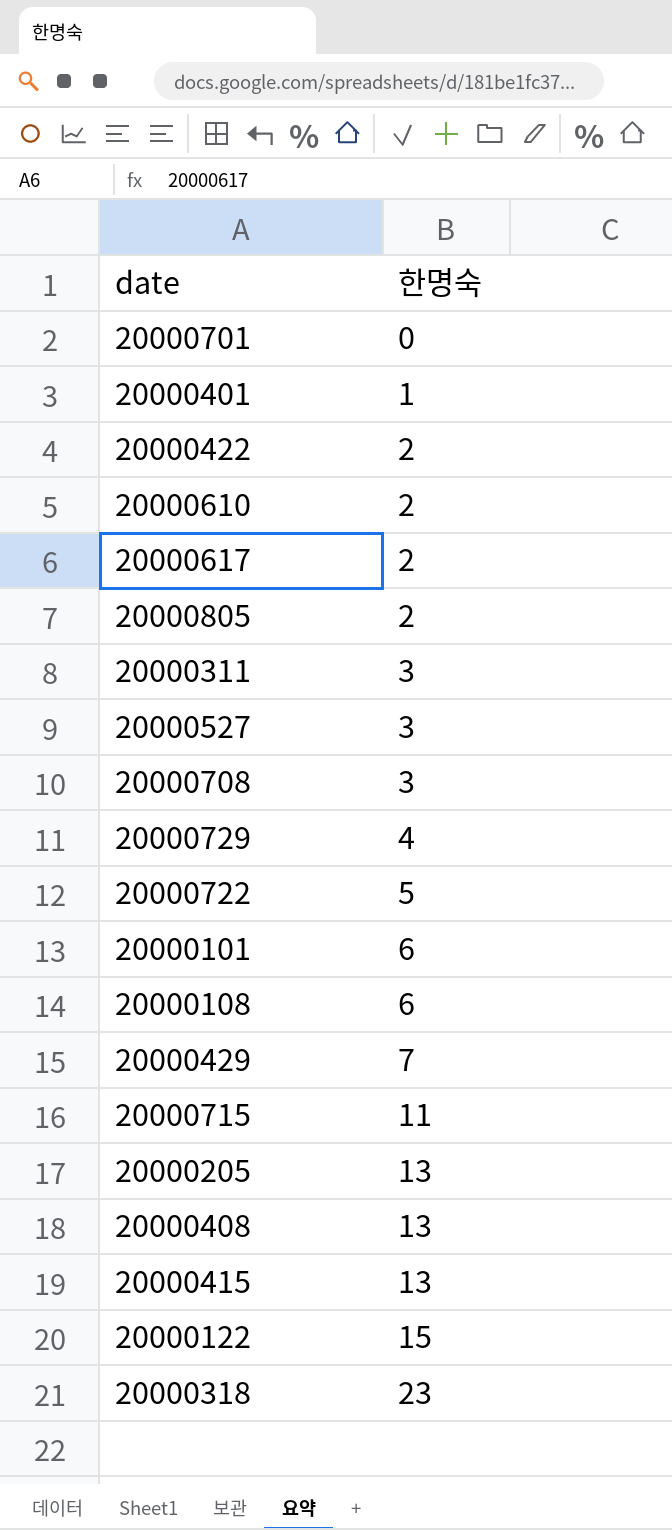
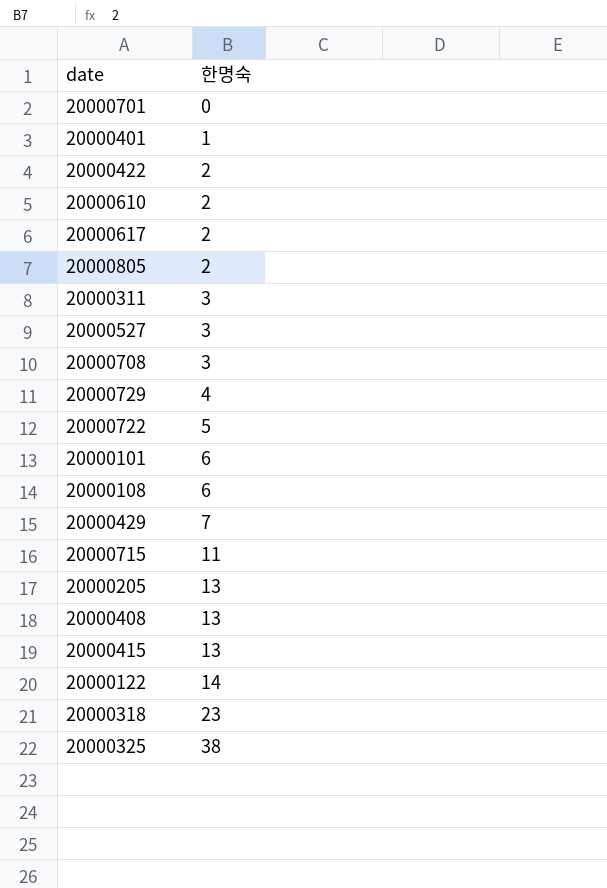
20000122 | 한명숙: 15 -> 14
row 20000325: none -> 38

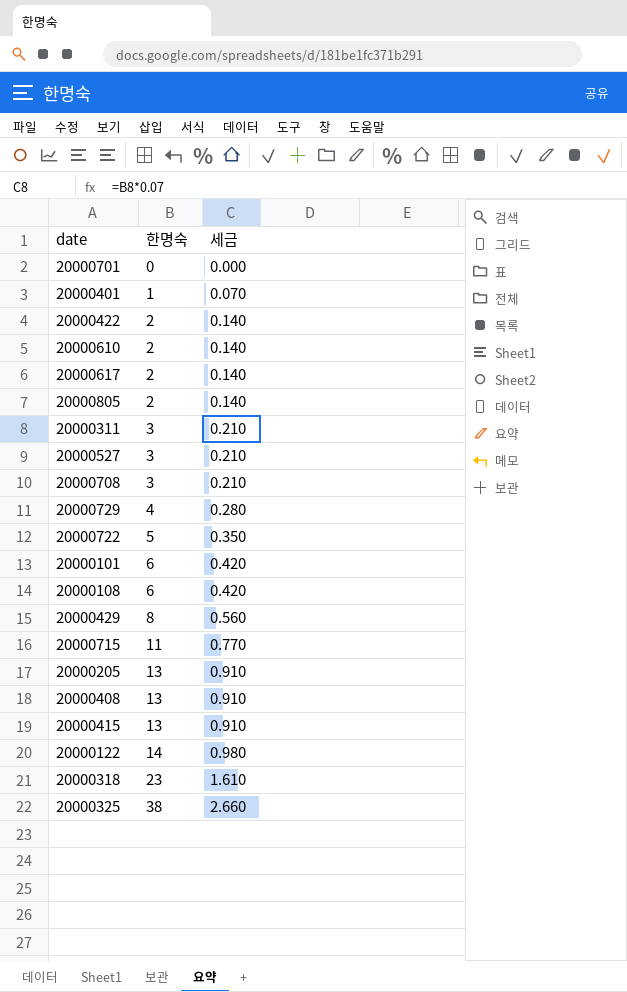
column 세금 | formula: none -> [한명숙] * 0.07
20000429 | 한명숙: 7 -> 8

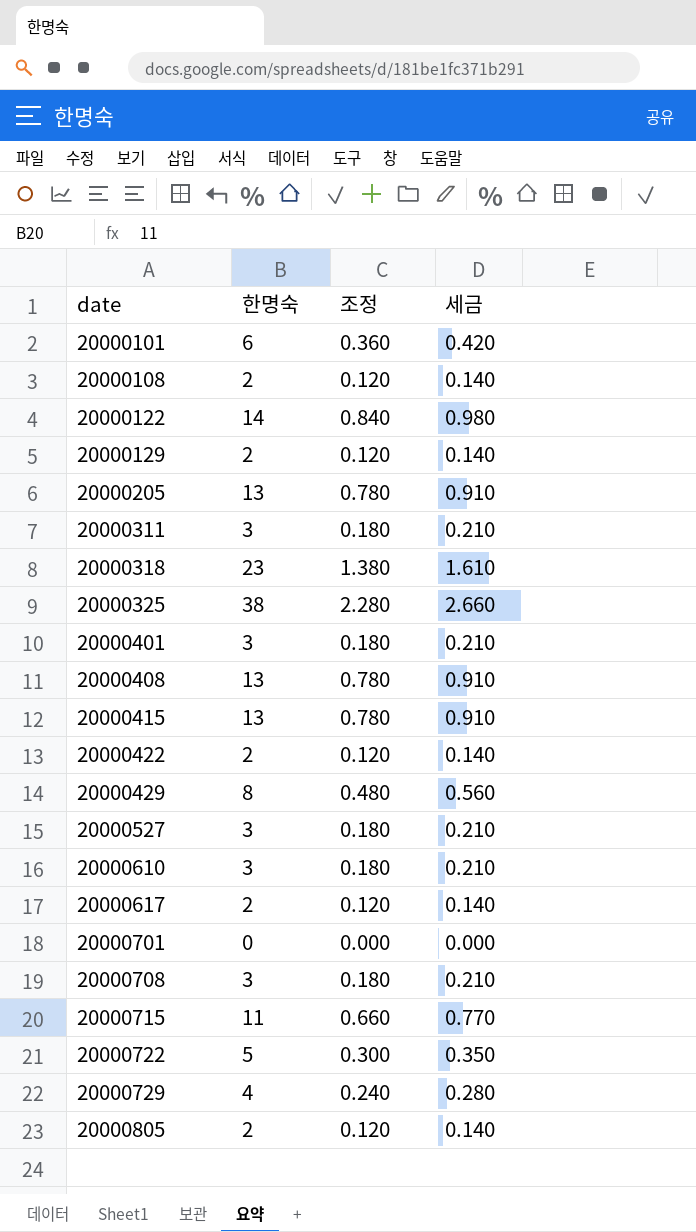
row order: 한명숙 ascending -> date ascending
column 조정 | formula: none -> [한명숙] * 0.06
20000108 | 한명숙: 6 -> 2
20000108 | 세금: 0.420 -> 0.140
row 20000129: none -> 2 | 0.120 | 0.140
20000401 | 한명숙: 1 -> 3
20000401 | 세금: 0.070 -> 0.210
20000610 | 한명숙: 2 -> 3
20000610 | 세금: 0.140 -> 0.210

